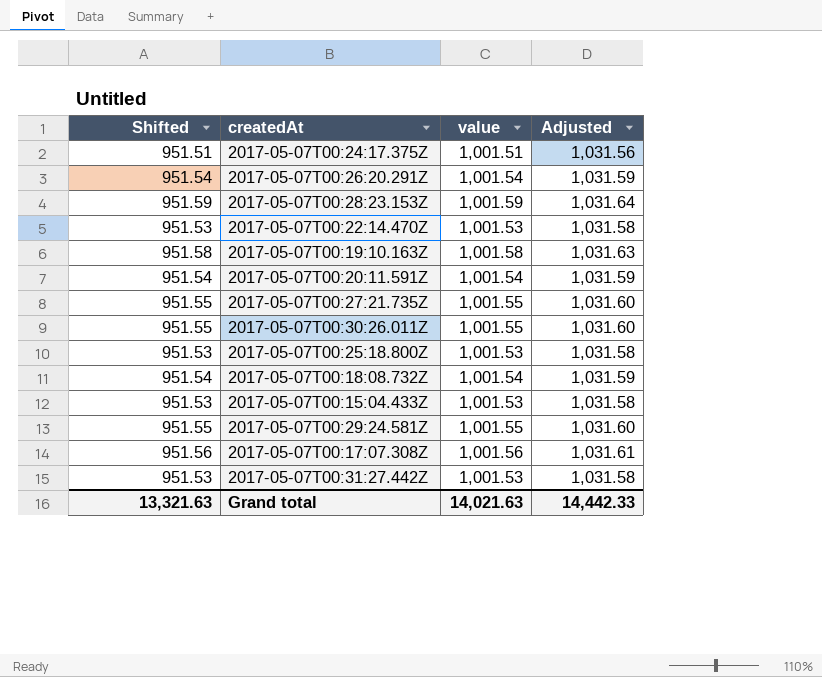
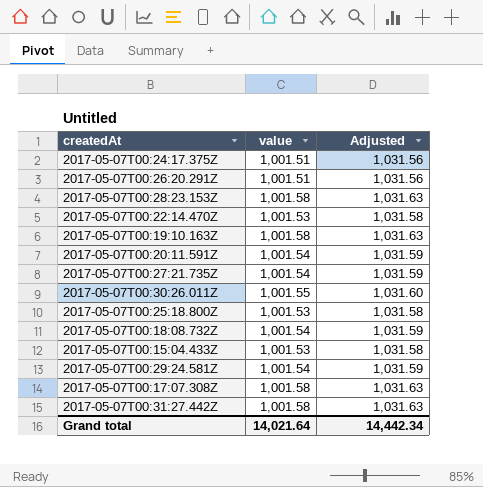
column Shifted | formula: [value] - 50 -> none
2017-05-07T00:26:20.291Z | value: 1,001.54 -> 1,001.51
2017-05-07T00:26:20.291Z | Adjusted: 1,031.59 -> 1,031.56
2017-05-07T00:28:23.153Z | value: 1,001.59 -> 1,001.58
2017-05-07T00:28:23.153Z | Adjusted: 1,031.64 -> 1,031.63
2017-05-07T00:27:21.735Z | value: 1,001.55 -> 1,001.54
2017-05-07T00:27:21.735Z | Adjusted: 1,031.60 -> 1,031.59
2017-05-07T00:29:24.581Z | value: 1,001.55 -> 1,001.54
2017-05-07T00:29:24.581Z | Adjusted: 1,031.60 -> 1,031.59
2017-05-07T00:17:07.308Z | value: 1,001.56 -> 1,001.58
2017-05-07T00:17:07.308Z | Adjusted: 1,031.61 -> 1,031.63
2017-05-07T00:31:27.442Z | value: 1,001.53 -> 1,001.58
2017-05-07T00:31:27.442Z | Adjusted: 1,031.58 -> 1,031.63
Grand total | value: 14,021.63 -> 14,021.64
Grand total | Adjusted: 14,442.33 -> 14,442.34

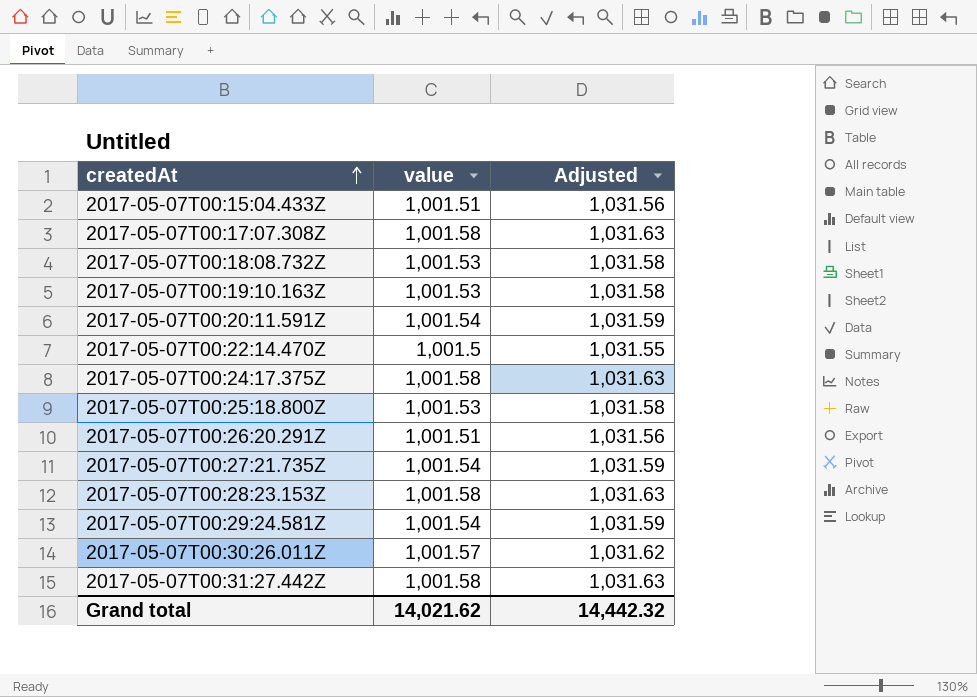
row order: none -> createdAt ascending
2017-05-07T00:15:04.433Z | value: 1,001.53 -> 1,001.51
2017-05-07T00:15:04.433Z | Adjusted: 1,031.58 -> 1,031.56
2017-05-07T00:18:08.732Z | value: 1,001.54 -> 1,001.53
2017-05-07T00:18:08.732Z | Adjusted: 1,031.59 -> 1,031.58
2017-05-07T00:19:10.163Z | value: 1,001.58 -> 1,001.53
2017-05-07T00:19:10.163Z | Adjusted: 1,031.63 -> 1,031.58
2017-05-07T00:22:14.470Z | value: 1,001.53 -> 1,001.5
2017-05-07T00:22:14.470Z | Adjusted: 1,031.58 -> 1,031.55
2017-05-07T00:24:17.375Z | value: 1,001.51 -> 1,001.58
2017-05-07T00:24:17.375Z | Adjusted: 1,031.56 -> 1,031.63
2017-05-07T00:30:26.011Z | value: 1,001.55 -> 1,001.57
2017-05-07T00:30:26.011Z | Adjusted: 1,031.60 -> 1,031.62
Grand total | value: 14,021.64 -> 14,021.62
Grand total | Adjusted: 14,442.34 -> 14,442.32

